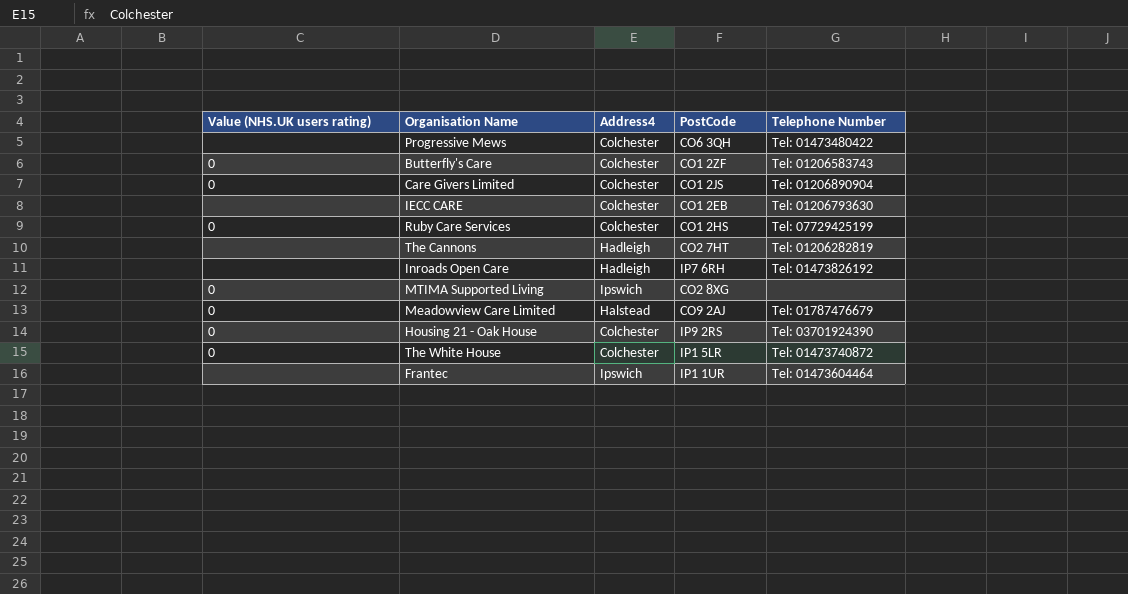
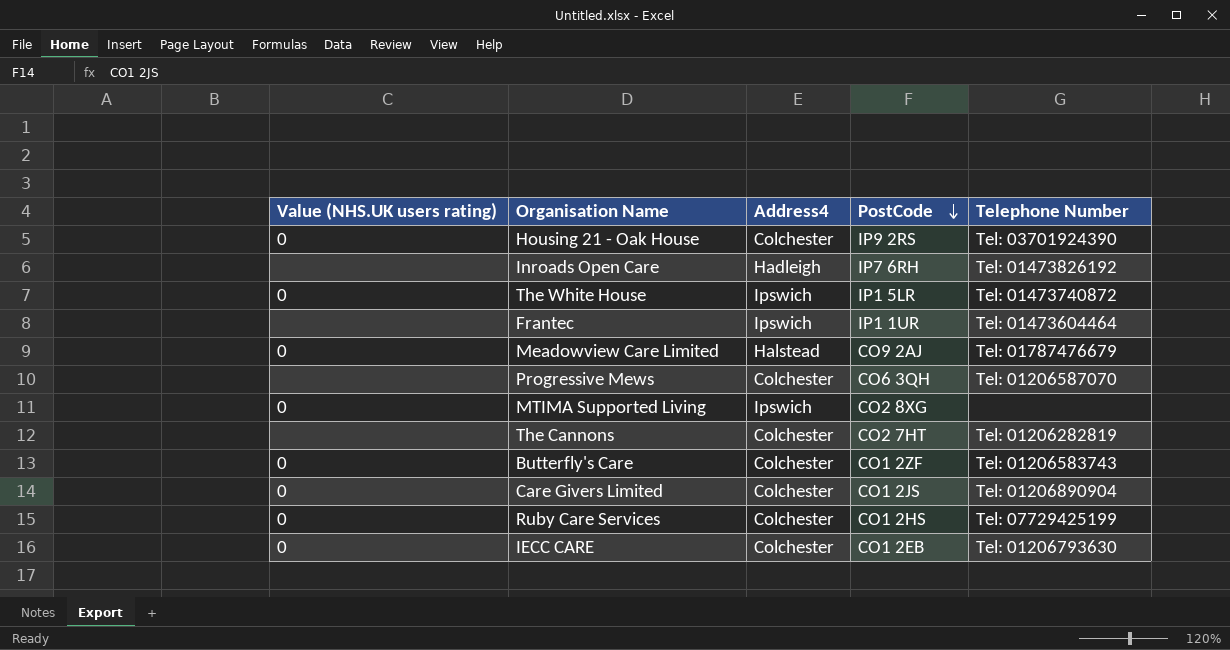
row order: none -> PostCode descending
The White House | Address4: Colchester -> Ipswich
Progressive Mews | Telephone Number: Tel: 01473480422 -> Tel: 01206587070
The Cannons | Address4: Hadleigh -> Colchester
IECC CARE | Value (NHS.UK users rating): none -> 0

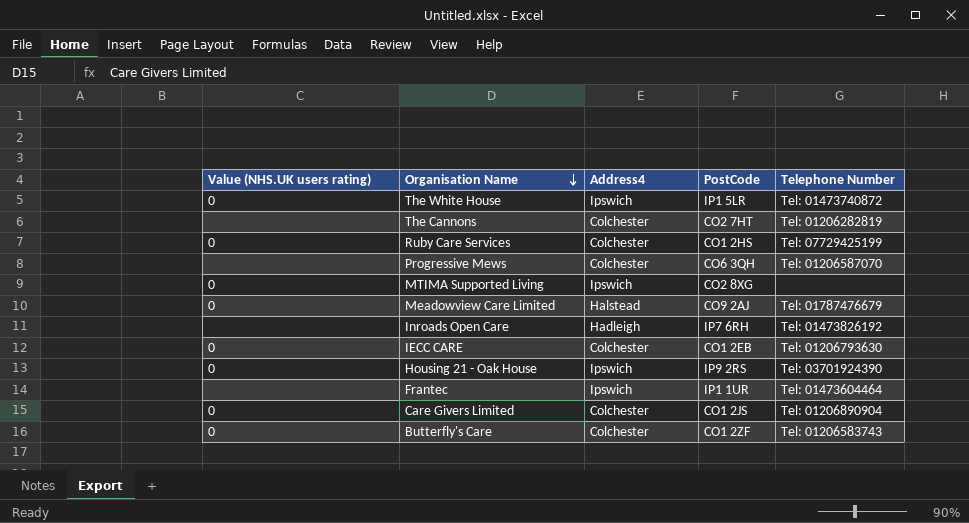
row order: PostCode descending -> Organisation Name descending
Housing 21 - Oak House | Address4: Colchester -> Ipswich

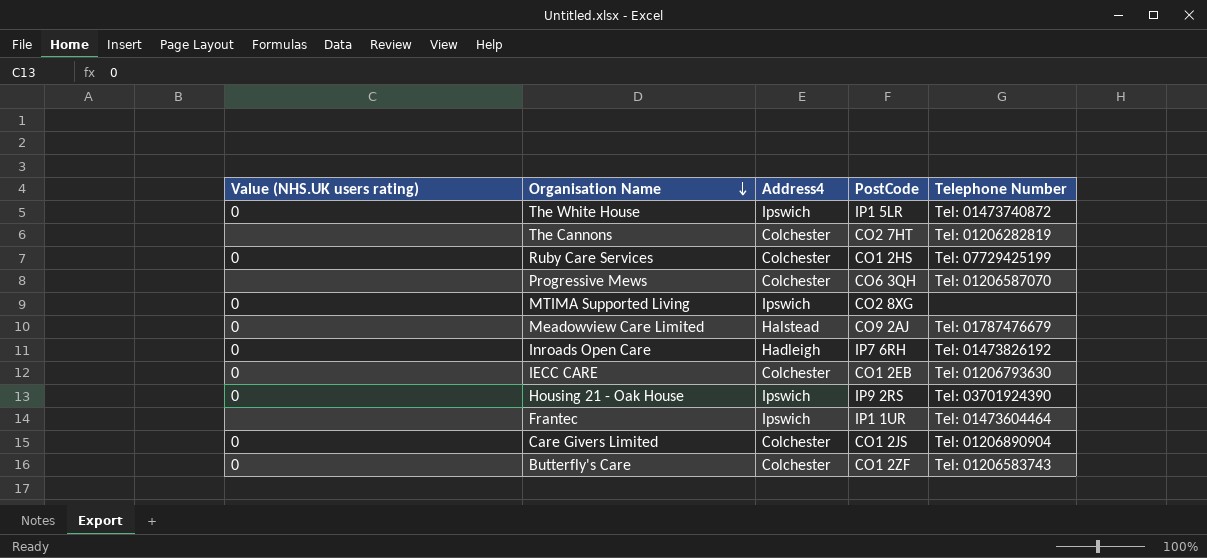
Inroads Open Care | Value (NHS.UK users rating): none -> 0

